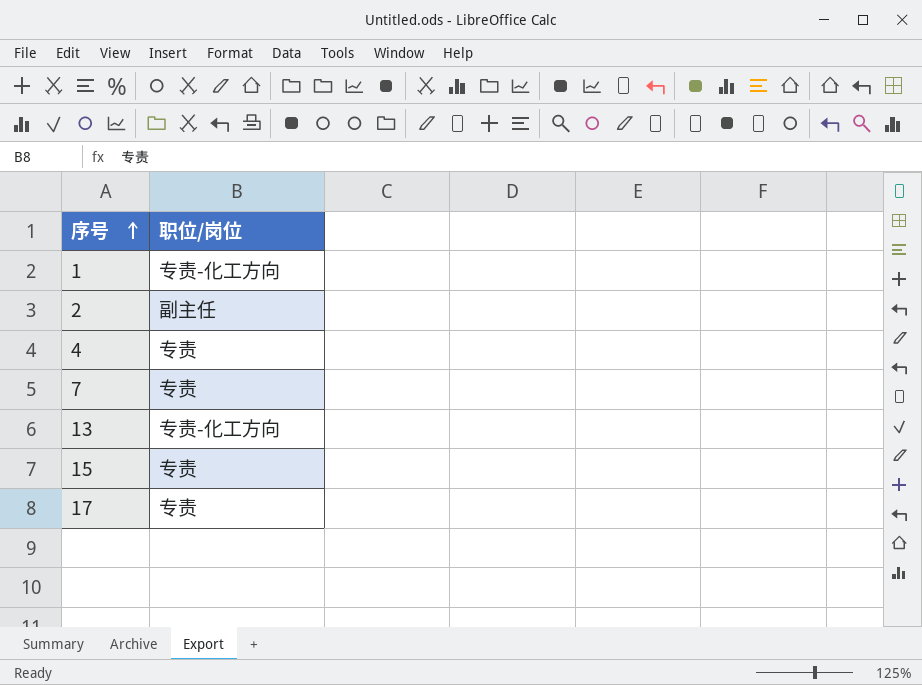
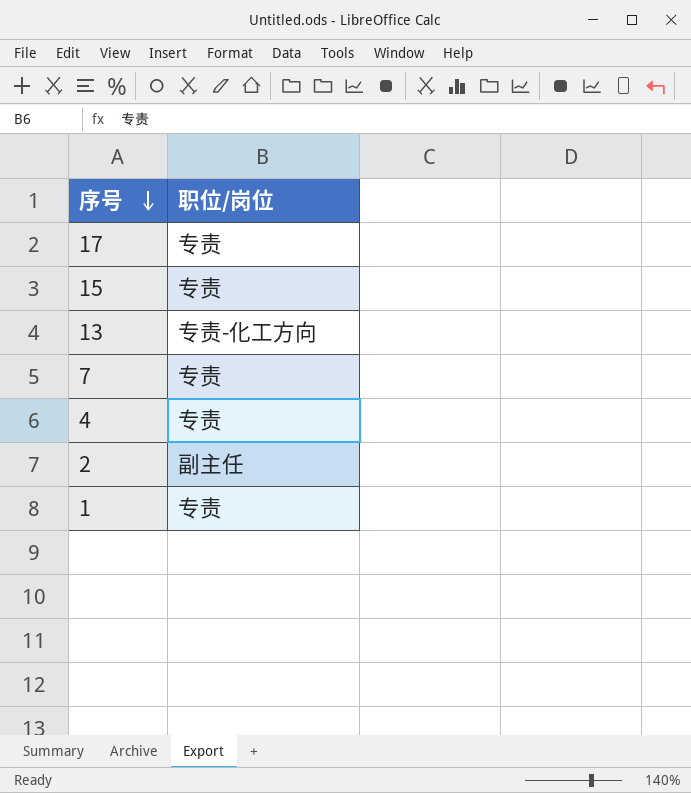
row order: 序号 ascending -> 序号 descending
1 | 职位/岗位: 专责-化工方向 -> 专责

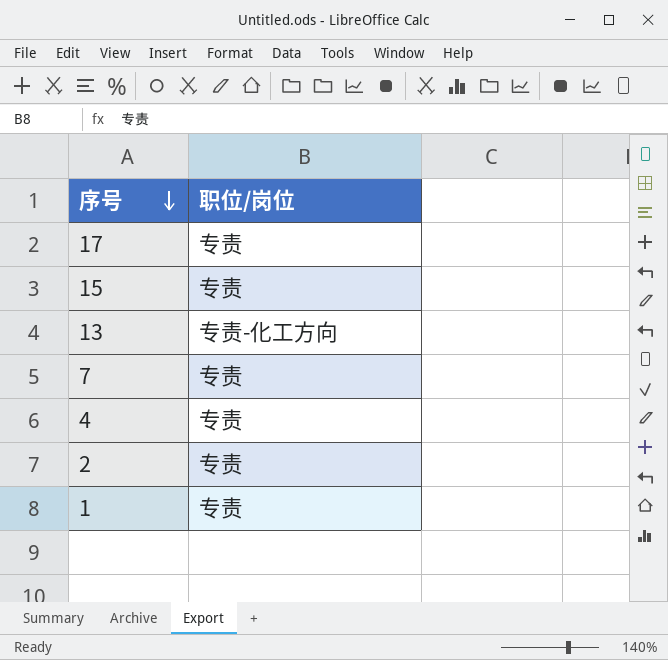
2 | 职位/岗位: 副主任 -> 专责

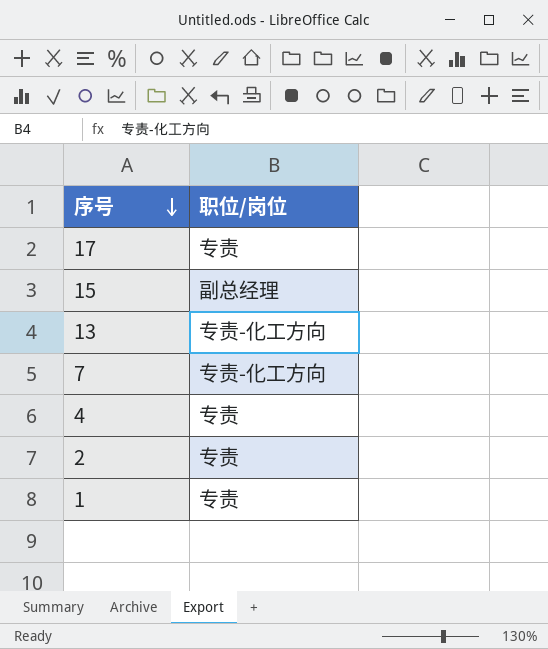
15 | 职位/岗位: 专责 -> 副总经理
7 | 职位/岗位: 专责 -> 专责-化工方向

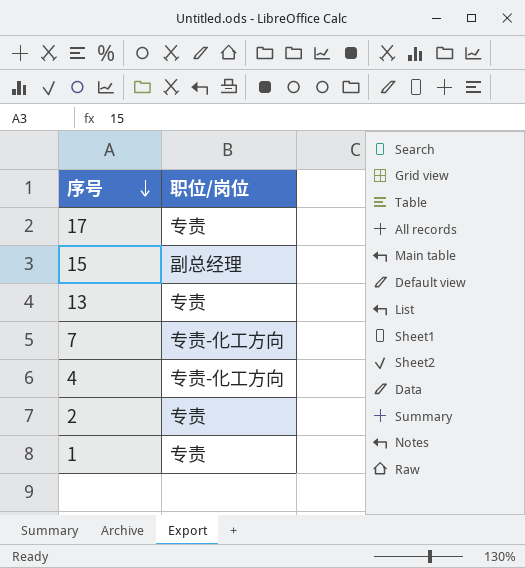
13 | 职位/岗位: 专责-化工方向 -> 专责
4 | 职位/岗位: 专责 -> 专责-化工方向

